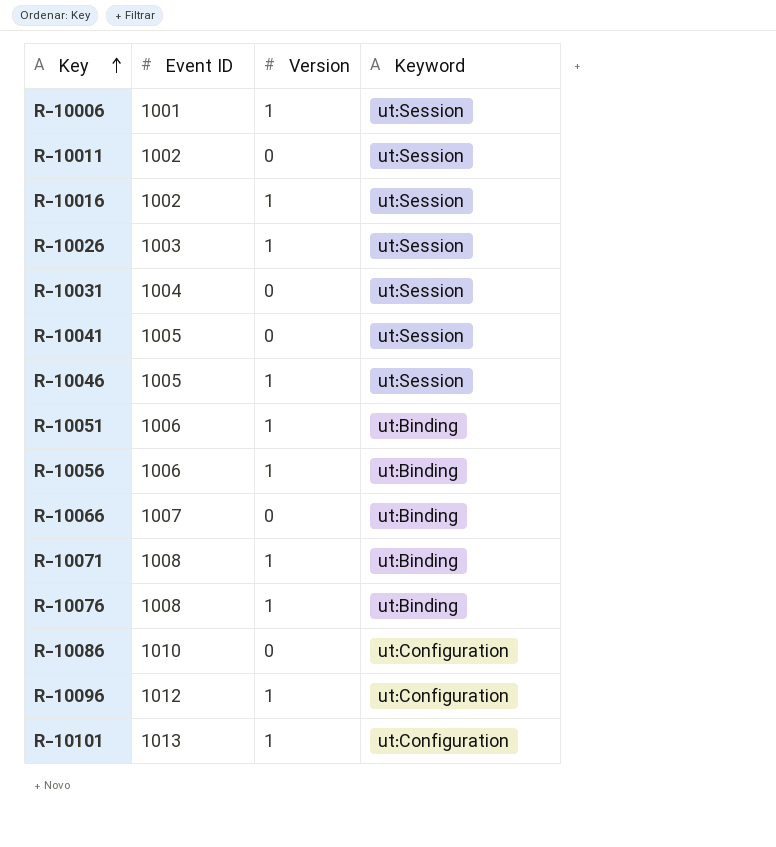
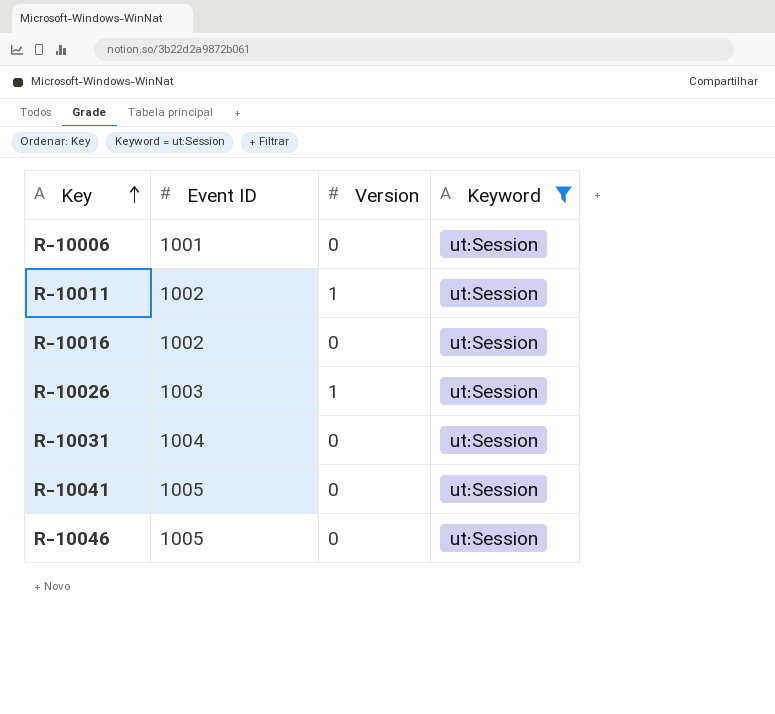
filter: none -> Keyword = ut:Session
R-10006 | Version: 1 -> 0
R-10011 | Version: 0 -> 1
R-10016 | Version: 1 -> 0
R-10046 | Version: 1 -> 0

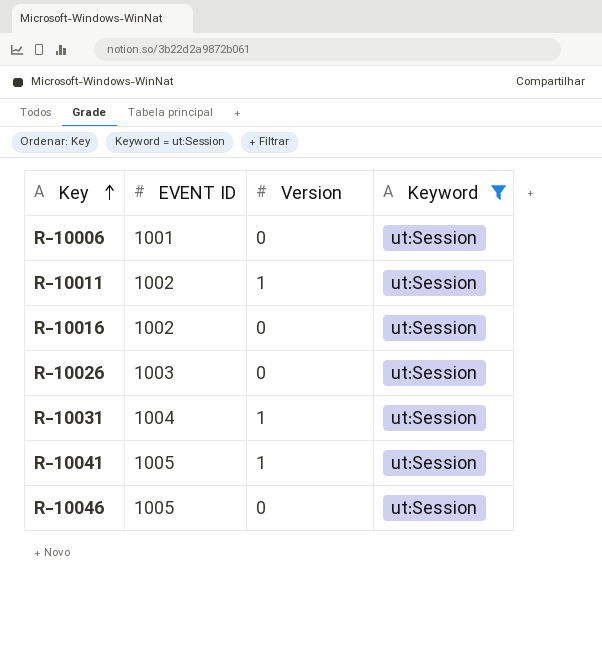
column name: Event ID -> EVENT ID
R-10026 | Version: 1 -> 0
R-10031 | Version: 0 -> 1
R-10041 | Version: 0 -> 1

